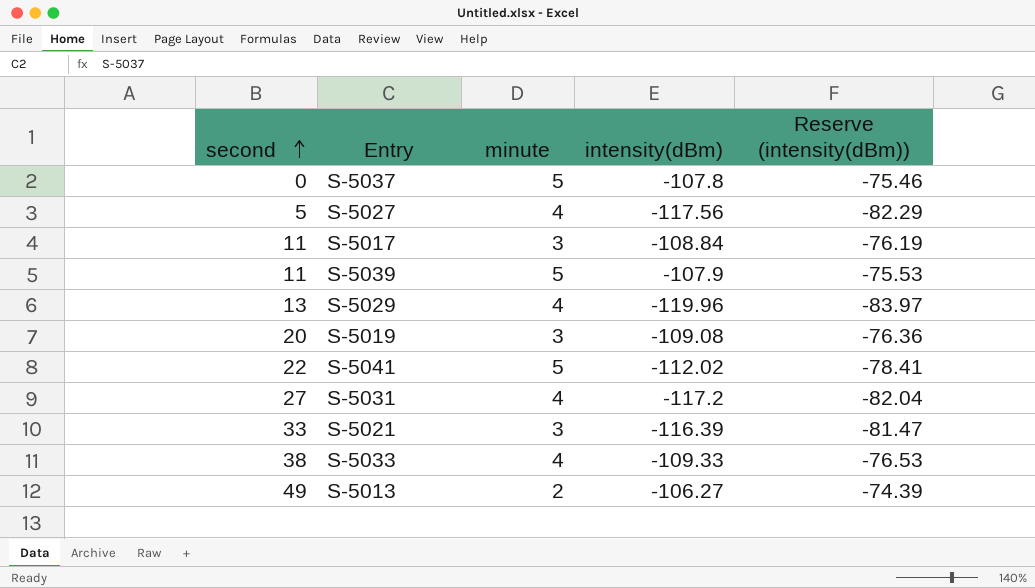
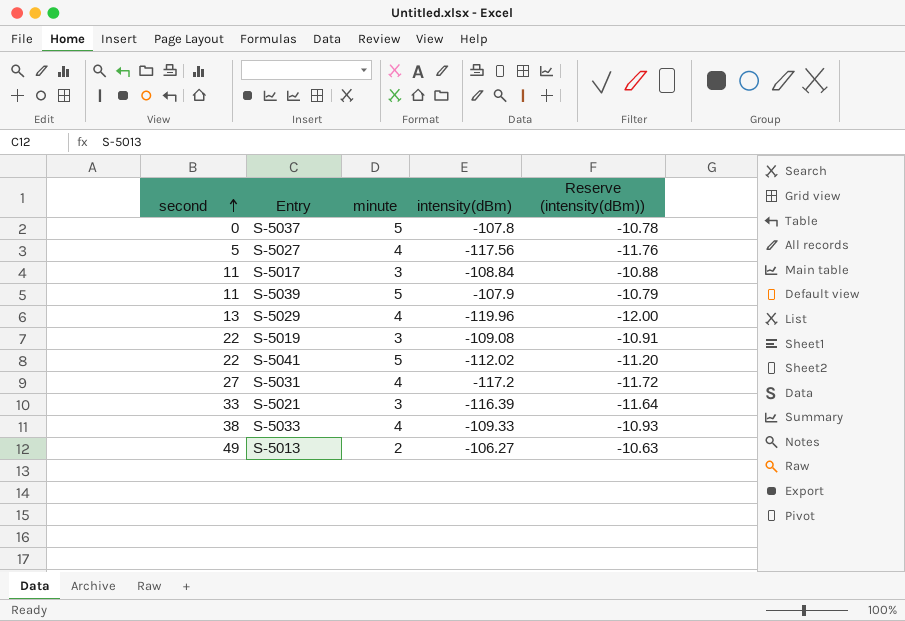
column Reserve (intensity(dBm)) | formula: [intensity(dBm)] * 0.7 -> [intensity(dBm)] * 0.1
S-5019 | second: 20 -> 22

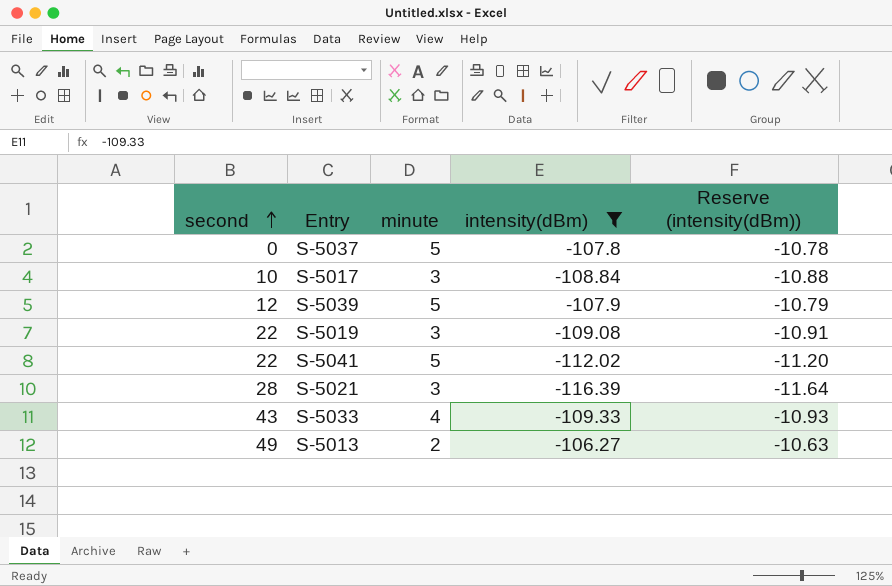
filter: none -> intensity(dBm) >= -116.39
S-5017 | second: 11 -> 10
S-5039 | second: 11 -> 12
S-5021 | second: 33 -> 28
S-5033 | second: 38 -> 43

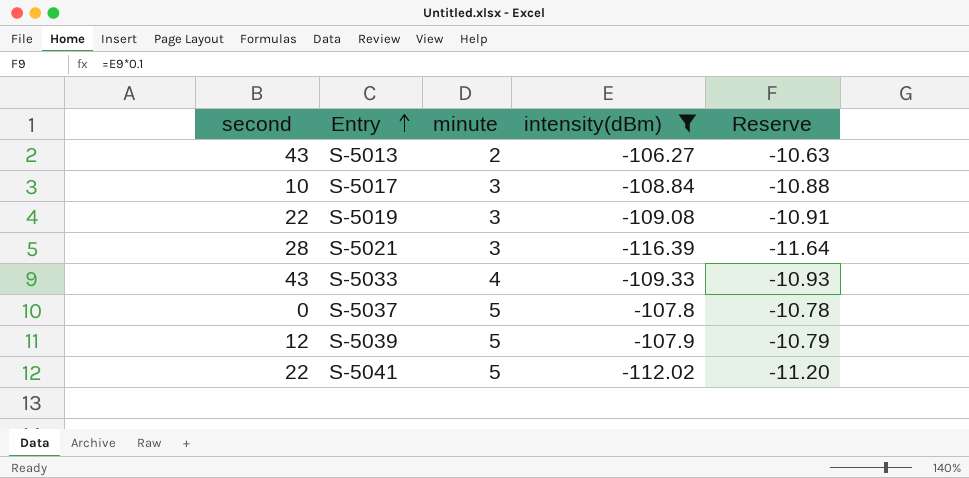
row order: second ascending -> Entry ascending
column name: Reserve (intensity(dBm)) -> Reserve
S-5013 | second: 49 -> 43

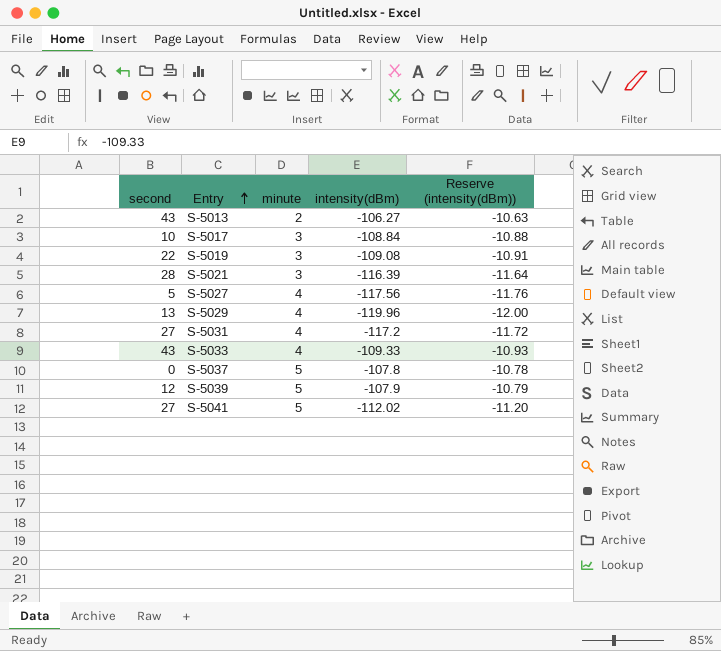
filter: intensity(dBm) >= -116.39 -> none
column name: Reserve -> Reserve (intensity(dBm))
S-5041 | second: 22 -> 27

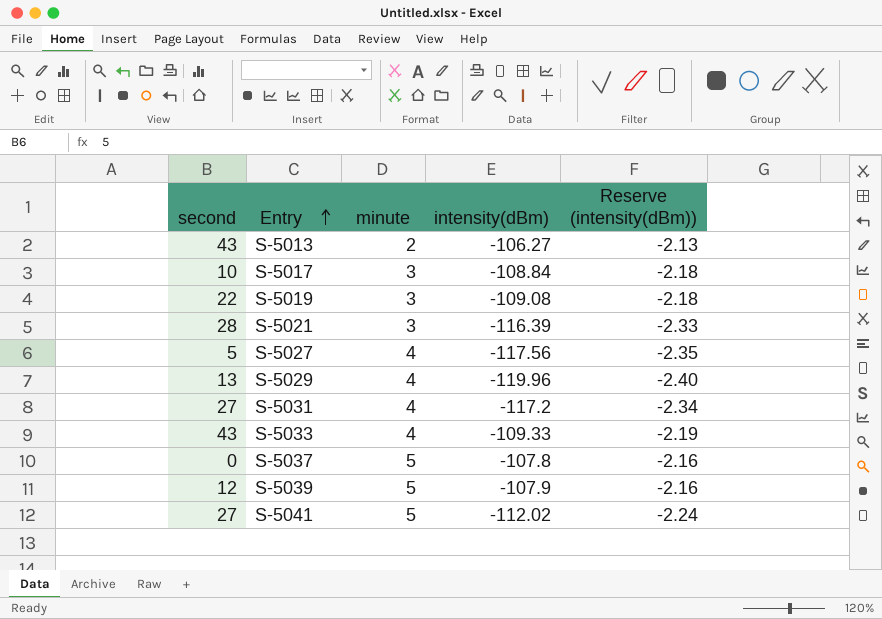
column Reserve (intensity(dBm)) | formula: [intensity(dBm)] * 0.1 -> [intensity(dBm)] * 0.02

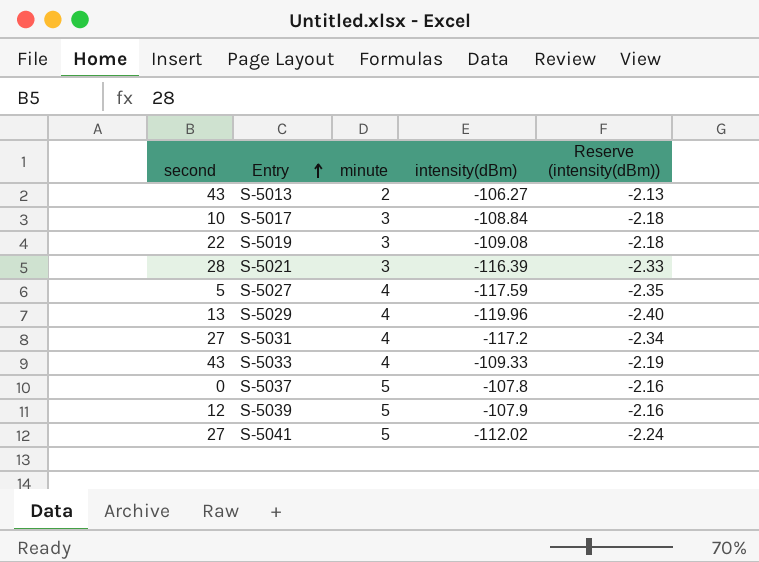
S-5027 | intensity(dBm): -117.56 -> -117.59

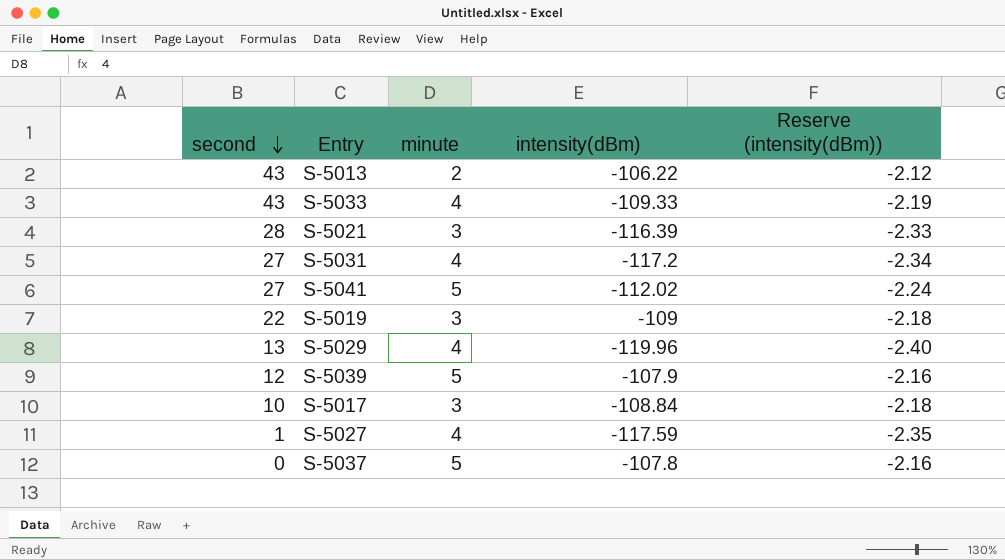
row order: Entry ascending -> second descending
S-5013 | intensity(dBm): -106.27 -> -106.22
S-5013 | Reserve (intensity(dBm)): -2.13 -> -2.12
S-5019 | intensity(dBm): -109.08 -> -109
S-5027 | second: 5 -> 1

